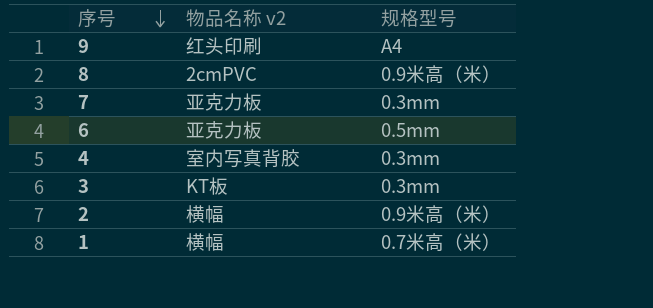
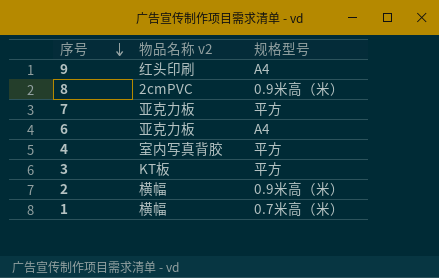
7 | 规格型号: 0.3mm -> 平方
6 | 规格型号: 0.5mm -> A4
4 | 规格型号: 0.3mm -> 平方
3 | 规格型号: 0.3mm -> 平方

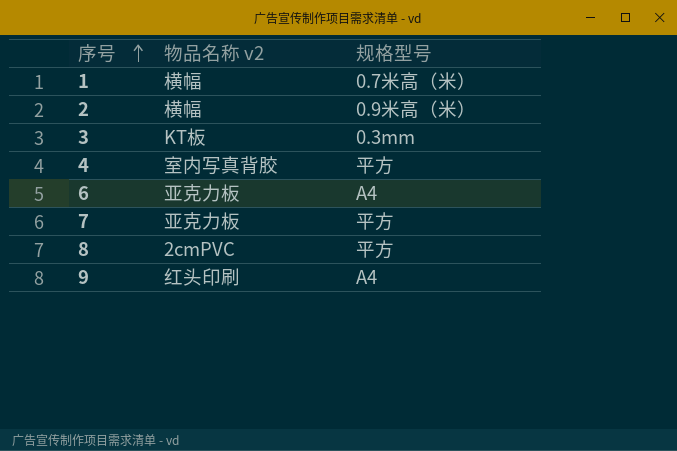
row order: 序号 descending -> 序号 ascending
3 | 规格型号: 平方 -> 0.3mm
8 | 规格型号: 0.9米高（米） -> 平方

